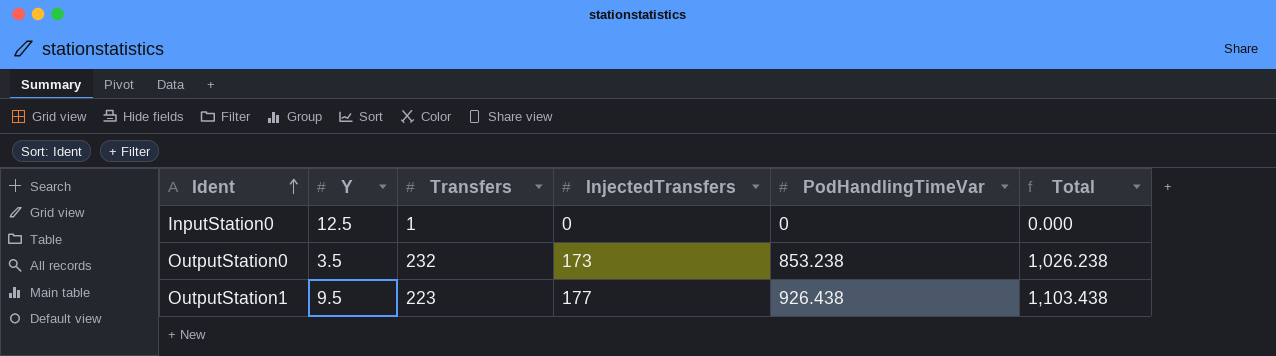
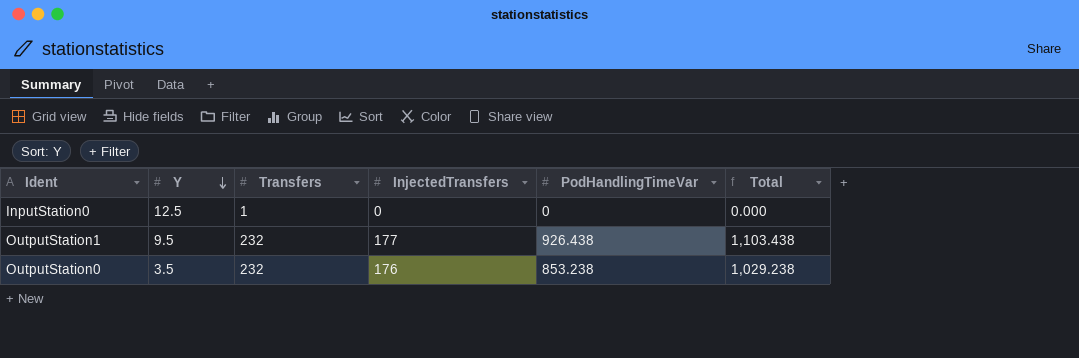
row order: Ident ascending -> Y descending
OutputStation1 | Transfers: 223 -> 232
OutputStation0 | InjectedTransfers: 173 -> 176
OutputStation0 | Total: 1,026.238 -> 1,029.238

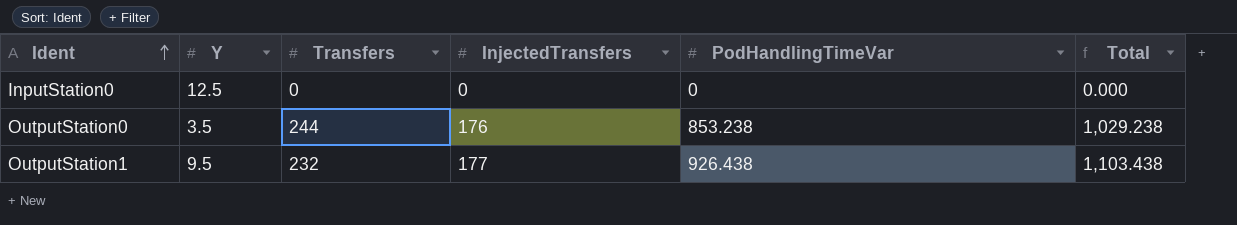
row order: Y descending -> Ident ascending
InputStation0 | Transfers: 1 -> 0
OutputStation0 | Transfers: 232 -> 244

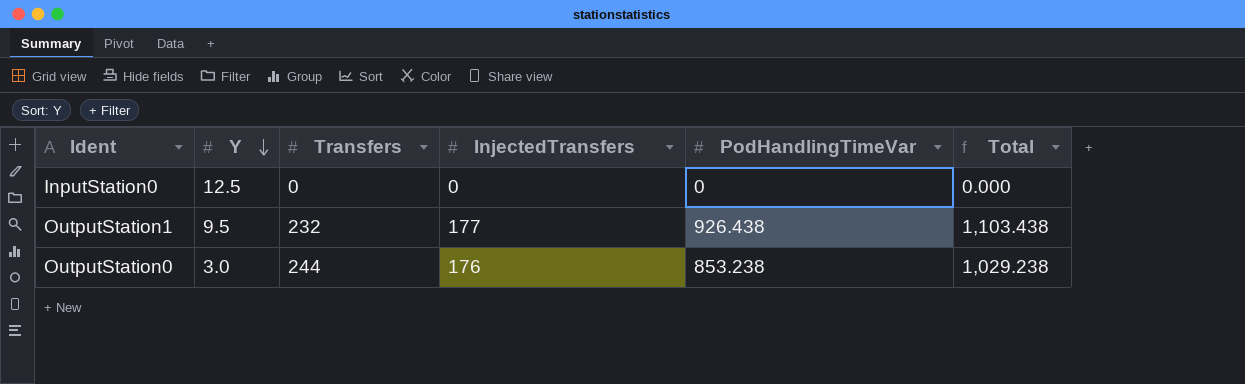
row order: Ident ascending -> Y descending
OutputStation0 | Y: 3.5 -> 3.0

